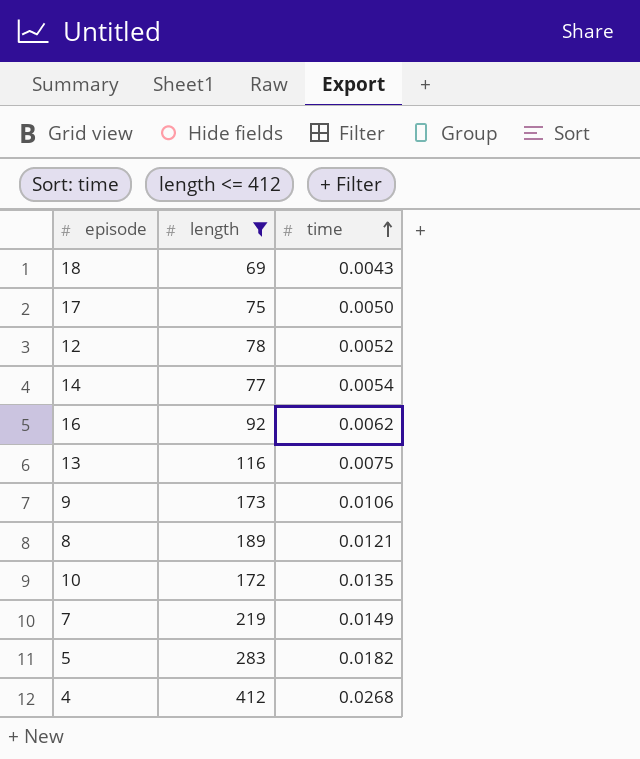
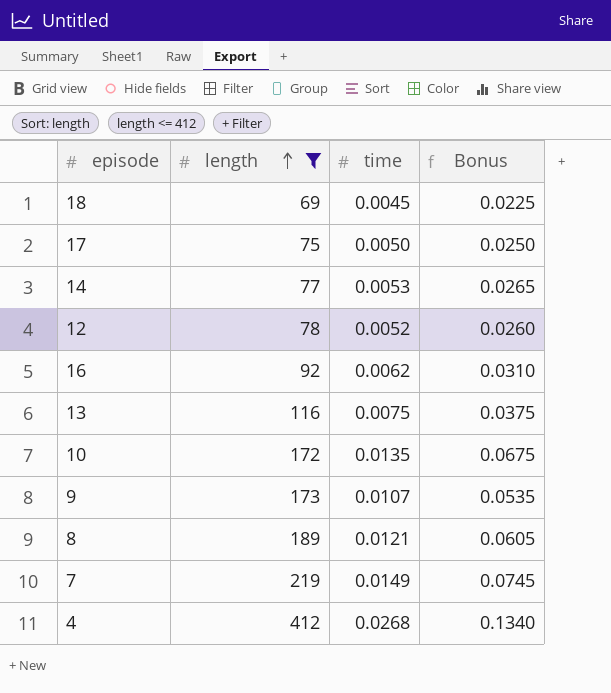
row order: time ascending -> length ascending
column Bonus | formula: none -> [time] * 5
row 5: 283 | 0.0182 -> none
18 | time: 0.0043 -> 0.0045
14 | time: 0.0054 -> 0.0053
9 | time: 0.0106 -> 0.0107

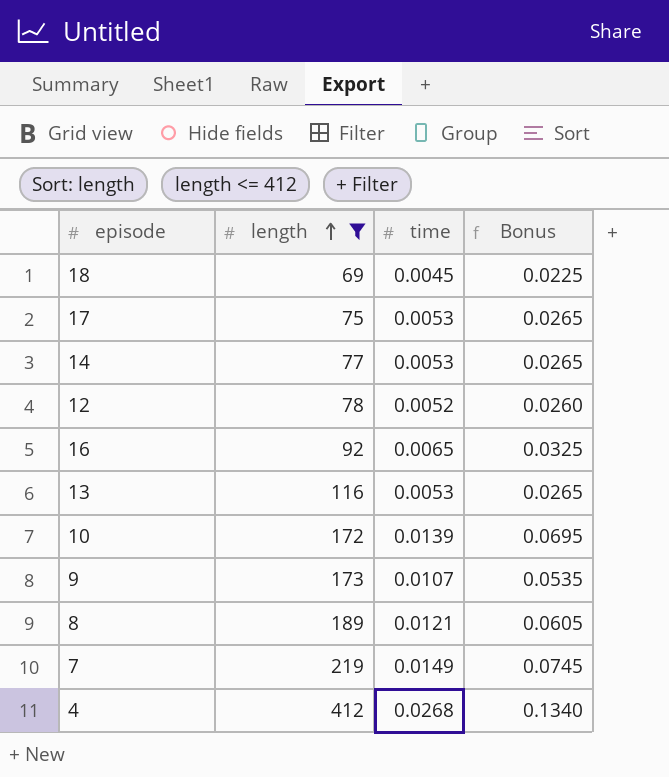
17 | time: 0.0050 -> 0.0053
17 | Bonus: 0.0250 -> 0.0265
16 | time: 0.0062 -> 0.0065
16 | Bonus: 0.0310 -> 0.0325
13 | time: 0.0075 -> 0.0053
13 | Bonus: 0.0375 -> 0.0265
10 | time: 0.0135 -> 0.0139
10 | Bonus: 0.0675 -> 0.0695

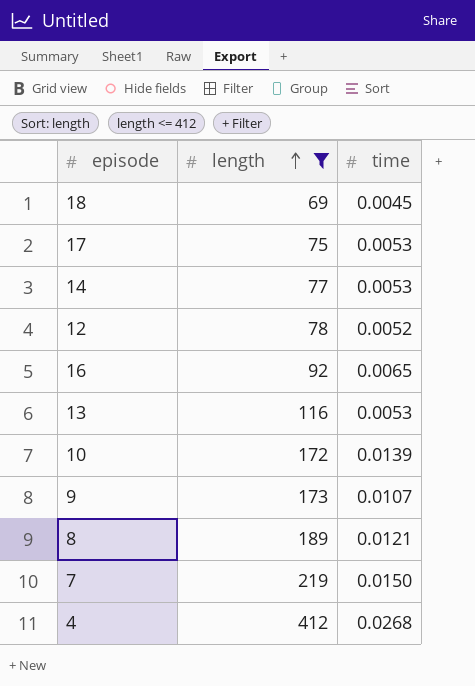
column Bonus | formula: [time] * 5 -> none
7 | time: 0.0149 -> 0.0150

